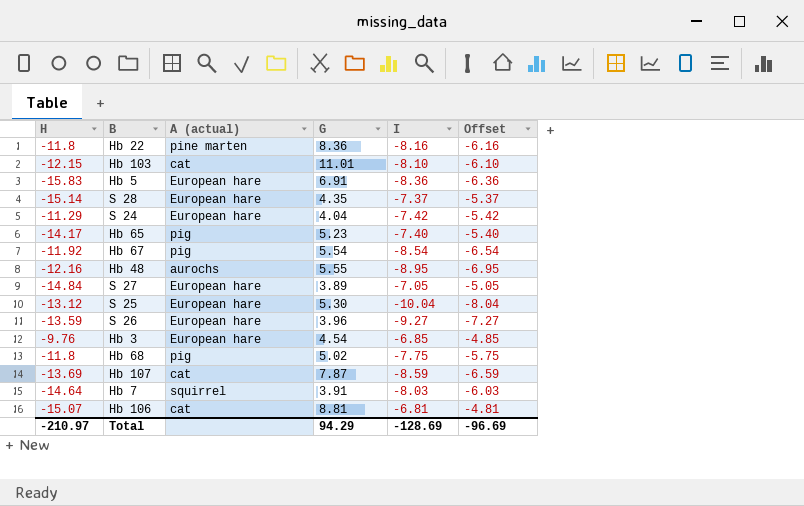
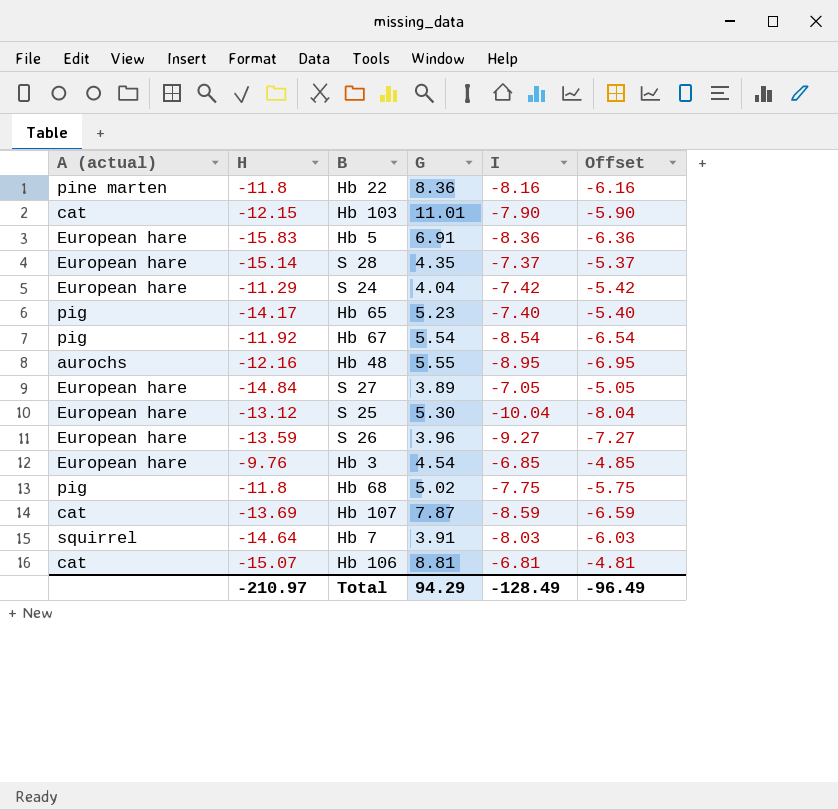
column A (actual) | position: 3 -> 1
Hb 103 | I: -8.10 -> -7.90
Hb 103 | Offset: -6.10 -> -5.90
Total | I: -128.69 -> -128.49
Total | Offset: -96.69 -> -96.49

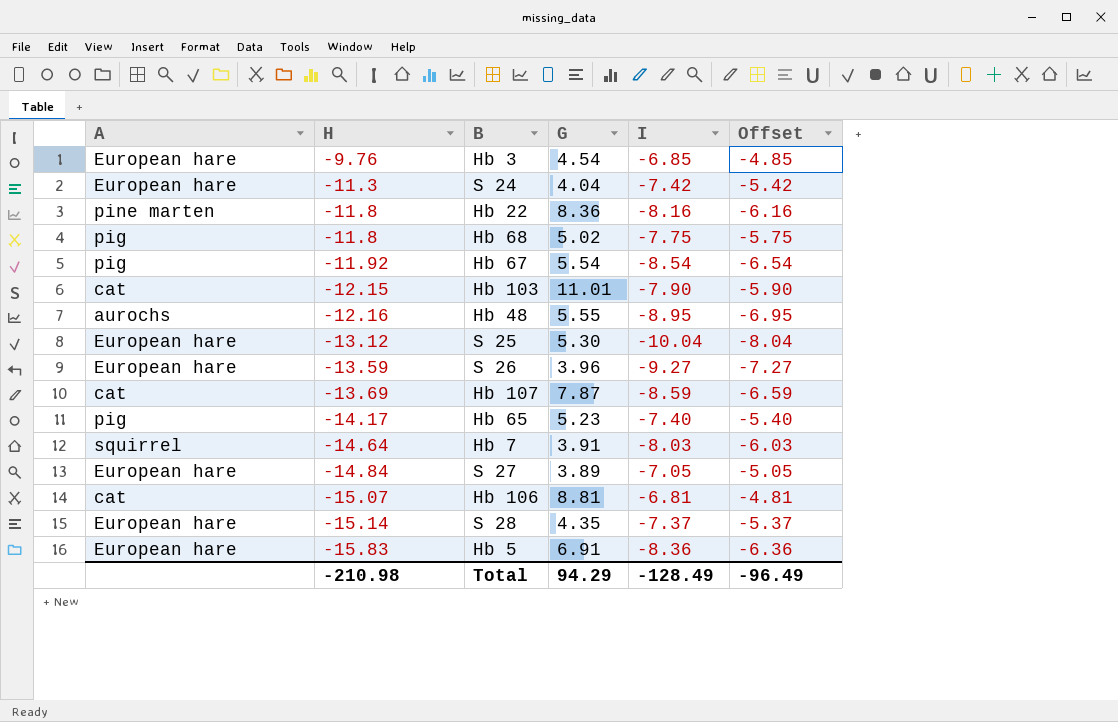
row order: none -> H descending
column name: A (actual) -> A
S 24 | H: -11.29 -> -11.3
Total | H: -210.97 -> -210.98

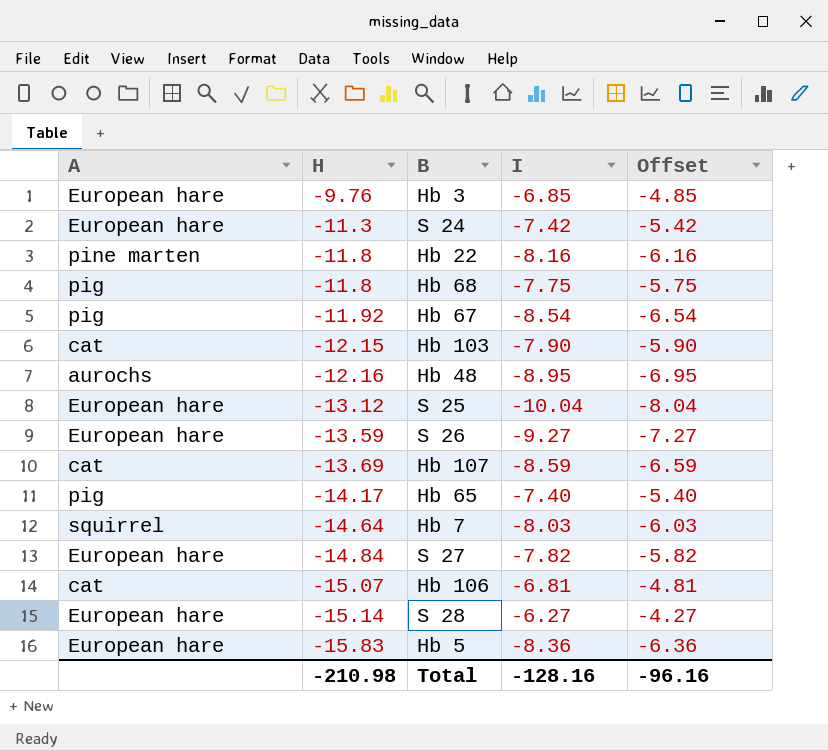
column G | position: 4 -> none
S 27 | I: -7.05 -> -7.82
S 27 | Offset: -5.05 -> -5.82
S 28 | I: -7.37 -> -6.27
S 28 | Offset: -5.37 -> -4.27
Total | I: -128.49 -> -128.16
Total | Offset: -96.49 -> -96.16

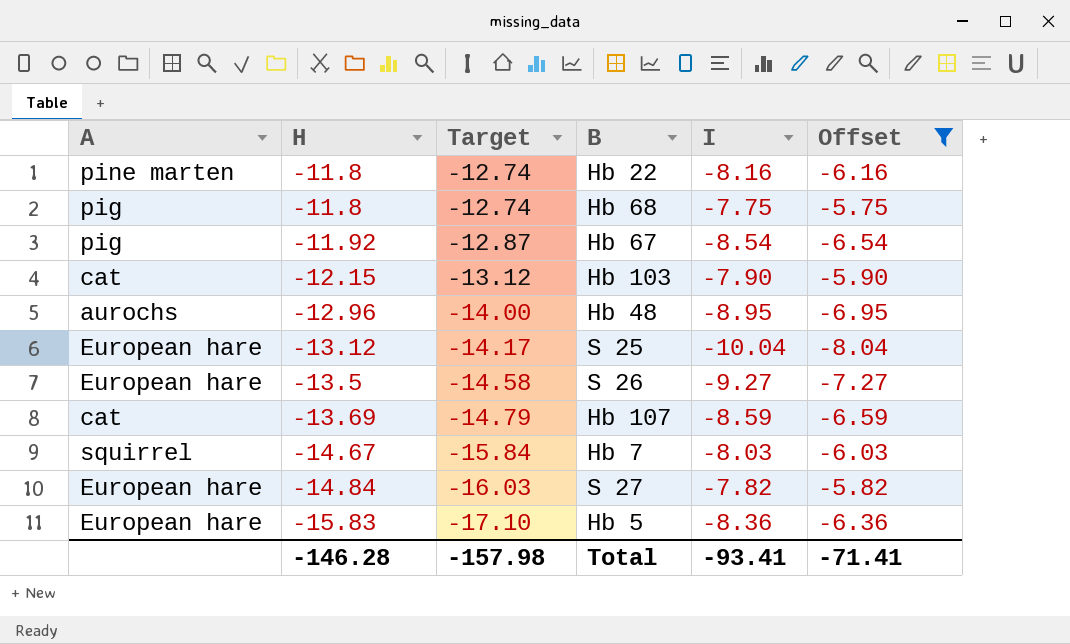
filter: none -> Offset <= -5.75
column Target | formula: none -> [H] * 1.08
Hb 48 | H: -12.16 -> -12.96
S 26 | H: -13.59 -> -13.5
Hb 7 | H: -14.64 -> -14.67
Total | H: -210.98 -> -146.28
Total | I: -128.16 -> -93.41
Total | Offset: -96.16 -> -71.41

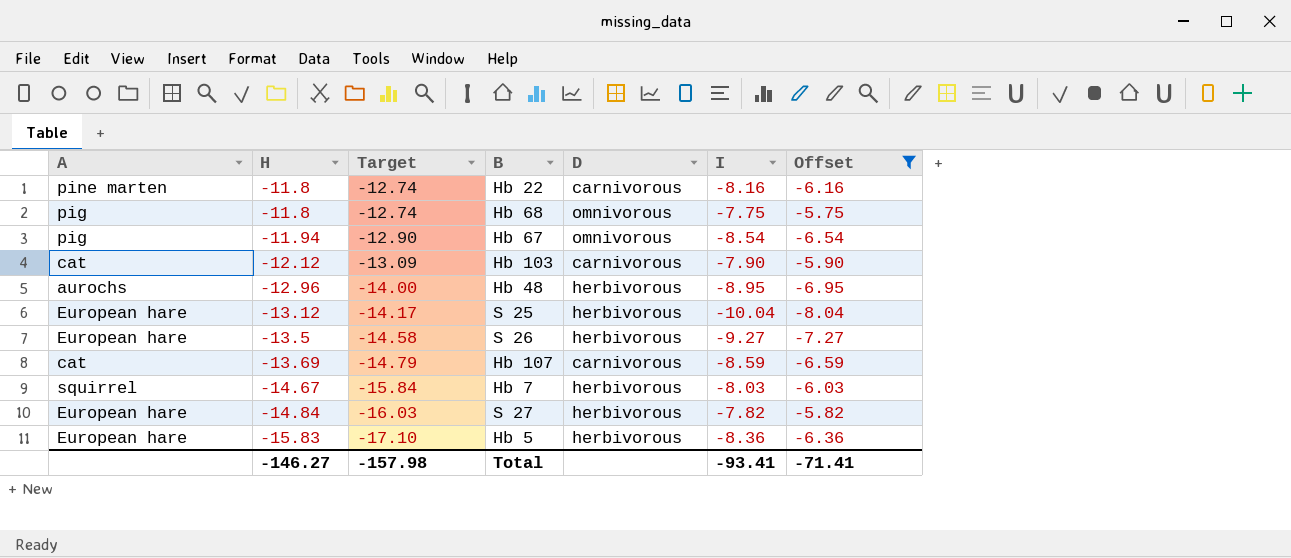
column D | position: none -> 5
Hb 67 | H: -11.92 -> -11.94
Hb 67 | Target: -12.87 -> -12.90
Hb 103 | H: -12.15 -> -12.12
Hb 103 | Target: -13.12 -> -13.09
Total | H: -146.28 -> -146.27

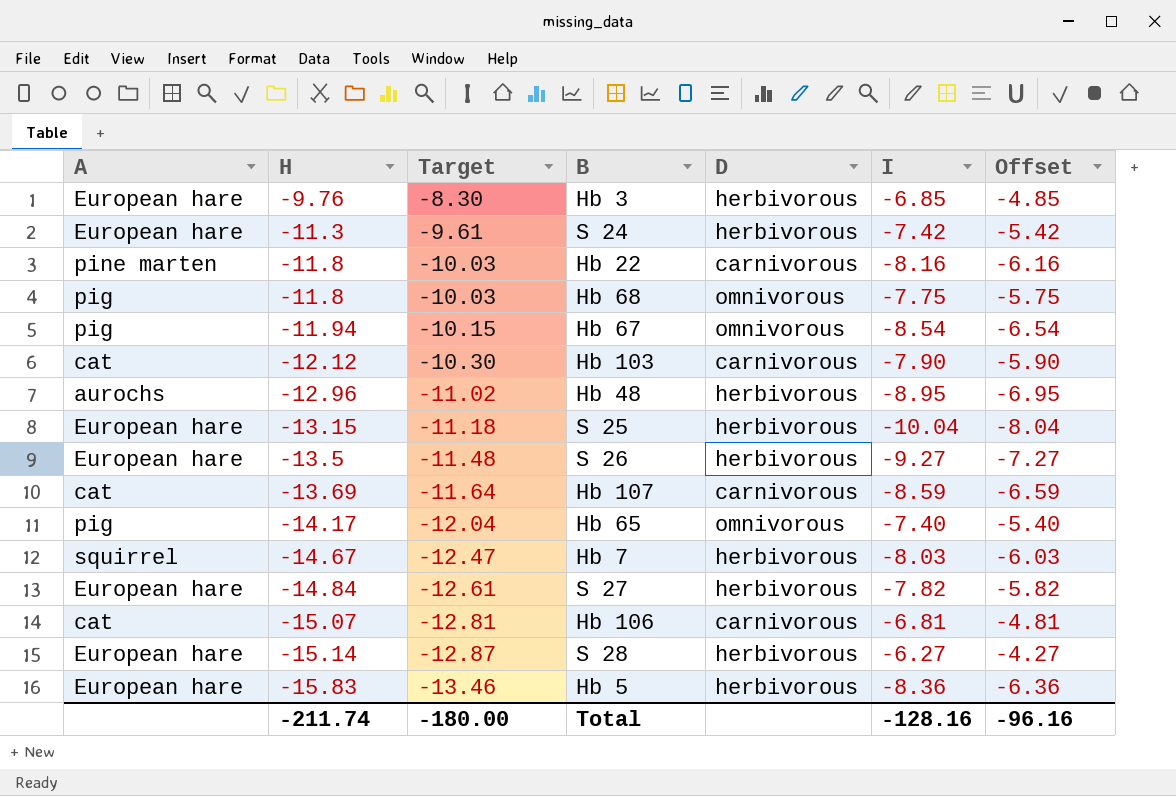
filter: Offset <= -5.75 -> none
column Target | formula: [H] * 1.08 -> [H] * 0.85
S 25 | H: -13.12 -> -13.15
Total | H: -146.27 -> -211.74
Total | Target: -157.98 -> -180.00
Total | I: -93.41 -> -128.16
Total | Offset: -71.41 -> -96.16

